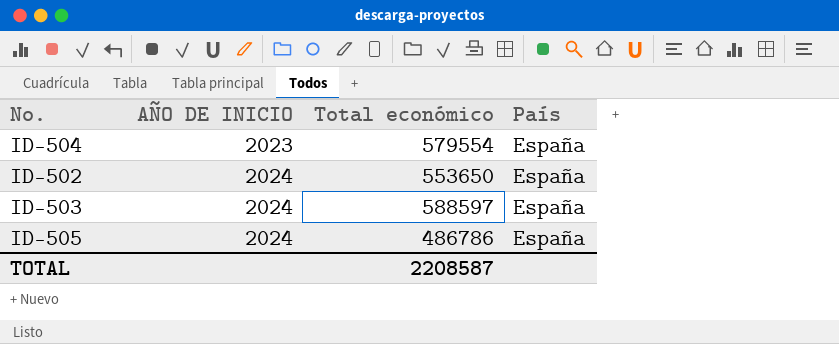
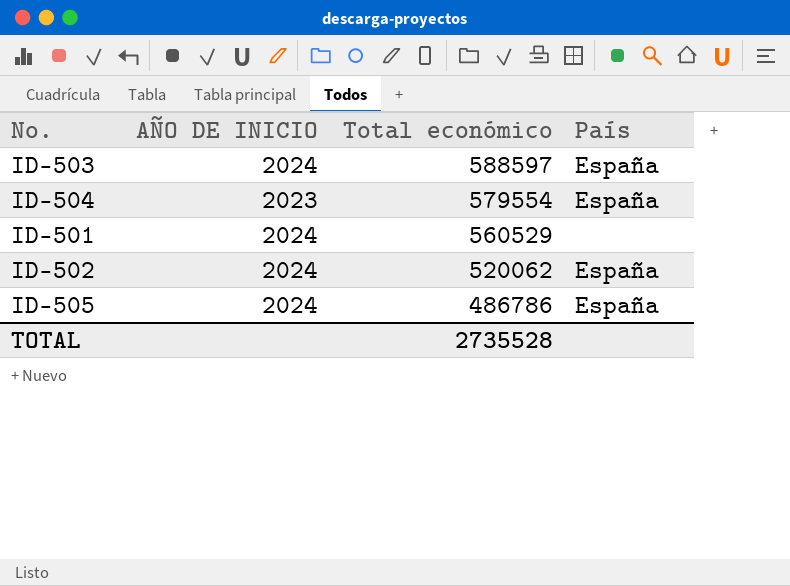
row order: AÑO DE INICIO ascending -> Total económico descending
row ID-501: none -> 2024 | 560529 | none
ID-502 | Total económico: 553650 -> 520062
TOTAL | Total económico: 2208587 -> 2735528

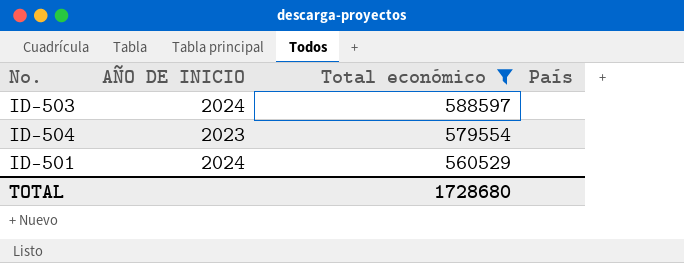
filter: none -> Total económico >= 560529
ID-503 | País: España -> none
ID-504 | País: España -> none
TOTAL | Total económico: 2735528 -> 1728680

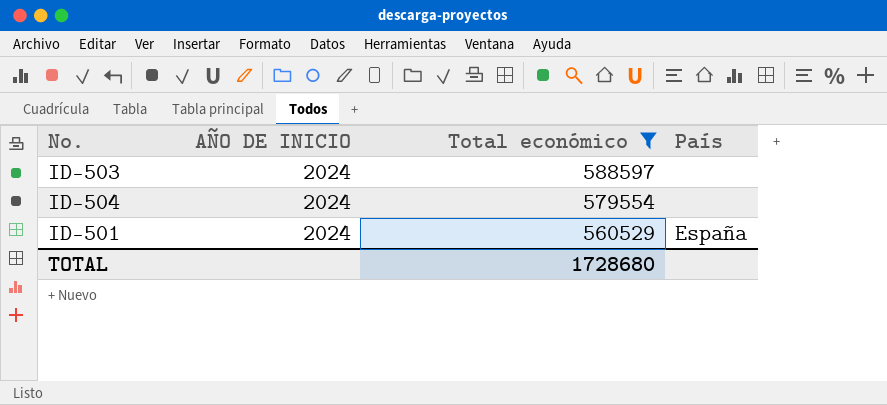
ID-504 | AÑO DE INICIO: 2023 -> 2024
ID-501 | País: none -> España

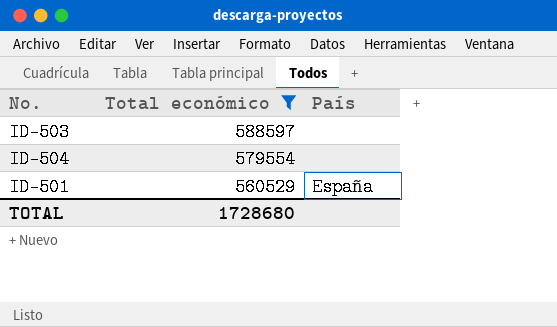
column AÑO DE INICIO | position: 2 -> none

